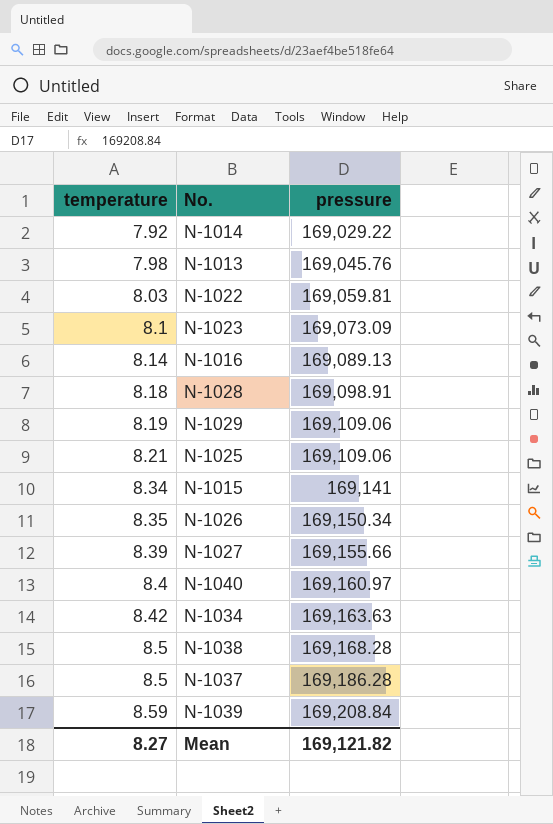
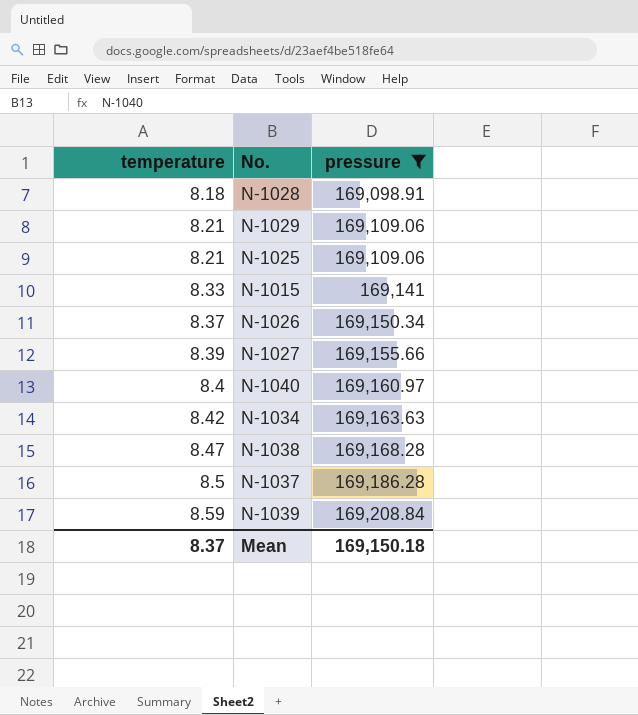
filter: none -> pressure >= 169,098.91
N-1029 | temperature: 8.19 -> 8.21
N-1015 | temperature: 8.34 -> 8.33
N-1026 | temperature: 8.35 -> 8.37
N-1038 | temperature: 8.5 -> 8.47
Mean | temperature: 8.27 -> 8.37
Mean | pressure: 169,121.82 -> 169,150.18

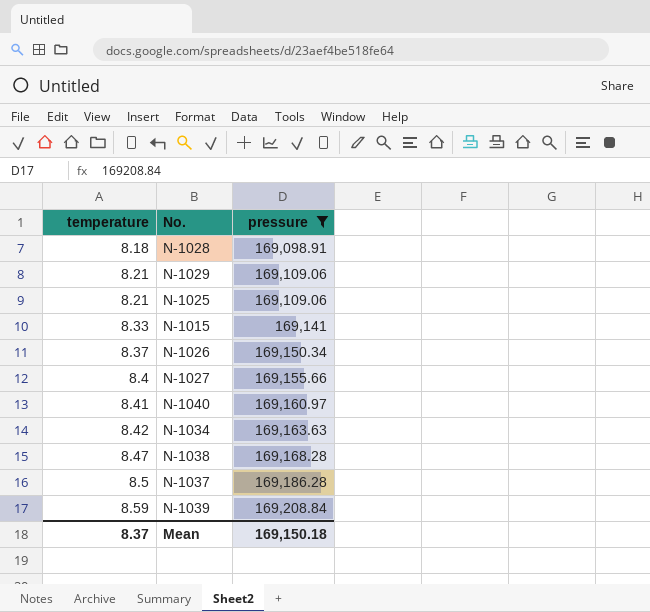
N-1027 | temperature: 8.39 -> 8.4
N-1040 | temperature: 8.4 -> 8.41

